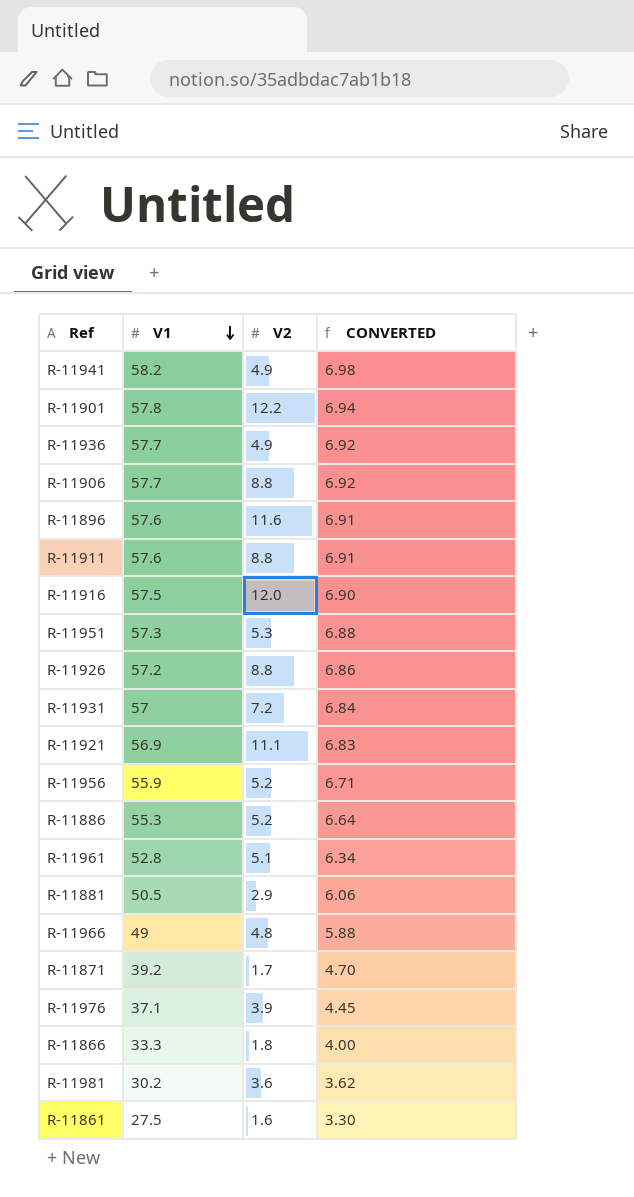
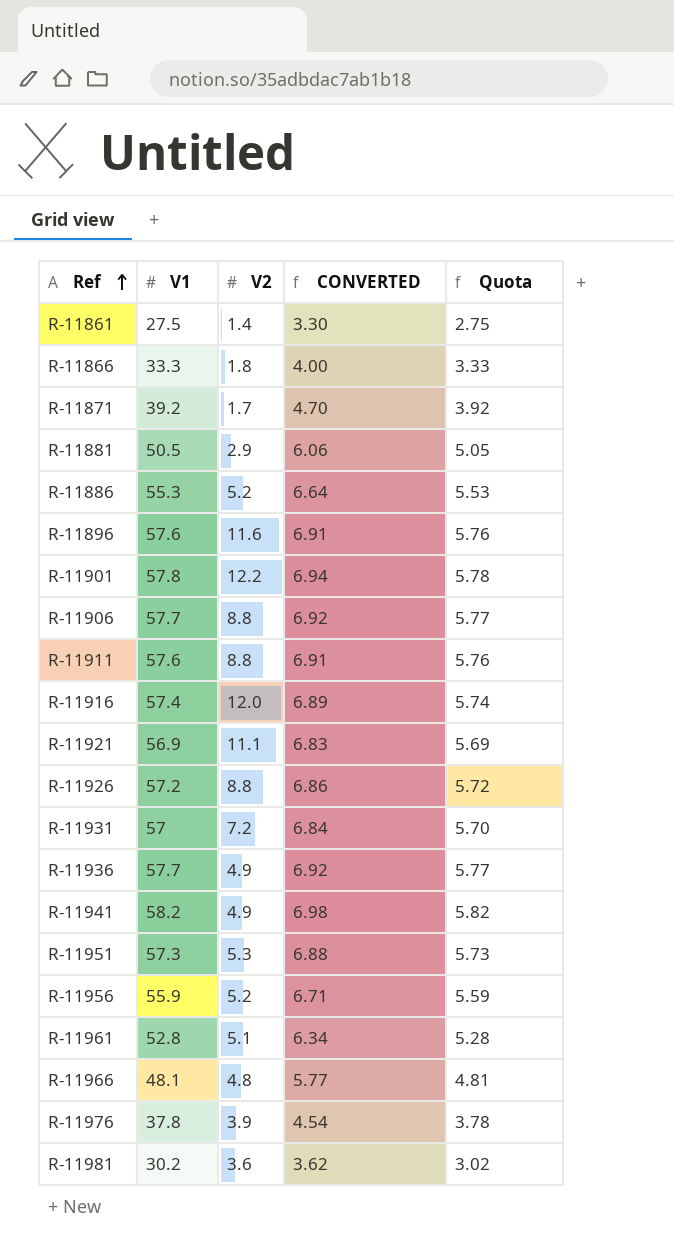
row order: V1 descending -> Ref ascending
column Quota | formula: none -> [V1] * 0.1
R-11861 | V2: 1.6 -> 1.4
R-11916 | V1: 57.5 -> 57.4
R-11916 | CONVERTED: 6.90 -> 6.89
R-11966 | V1: 49 -> 48.1
R-11966 | CONVERTED: 5.88 -> 5.77
R-11976 | V1: 37.1 -> 37.8
R-11976 | CONVERTED: 4.45 -> 4.54

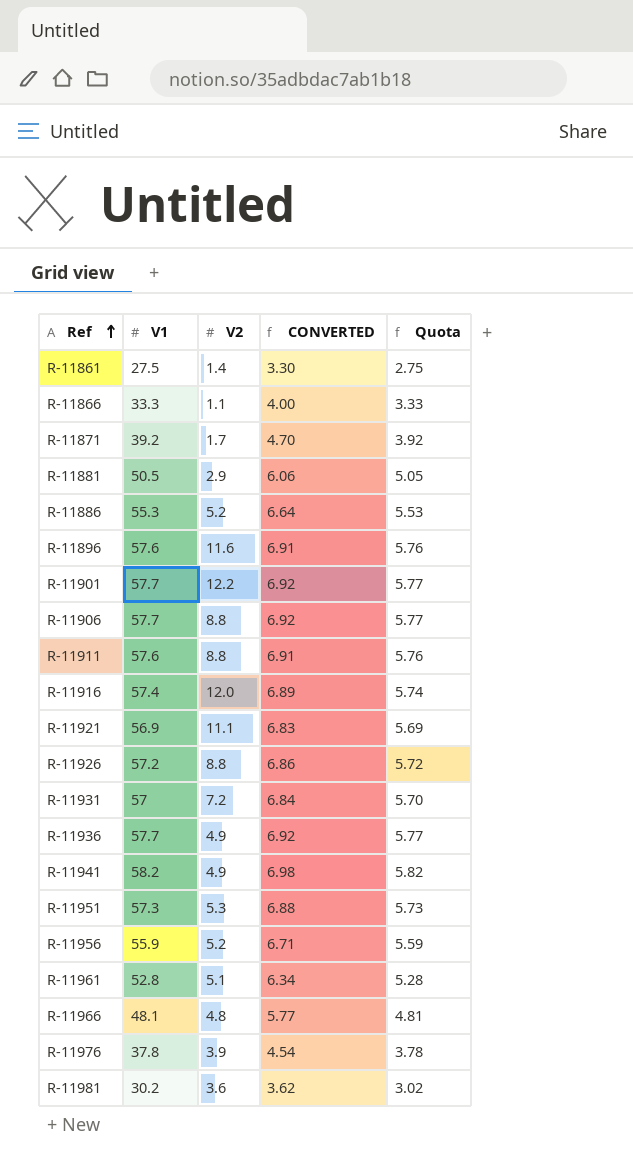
R-11866 | V2: 1.8 -> 1.1
R-11901 | V1: 57.8 -> 57.7
R-11901 | CONVERTED: 6.94 -> 6.92
R-11901 | Quota: 5.78 -> 5.77

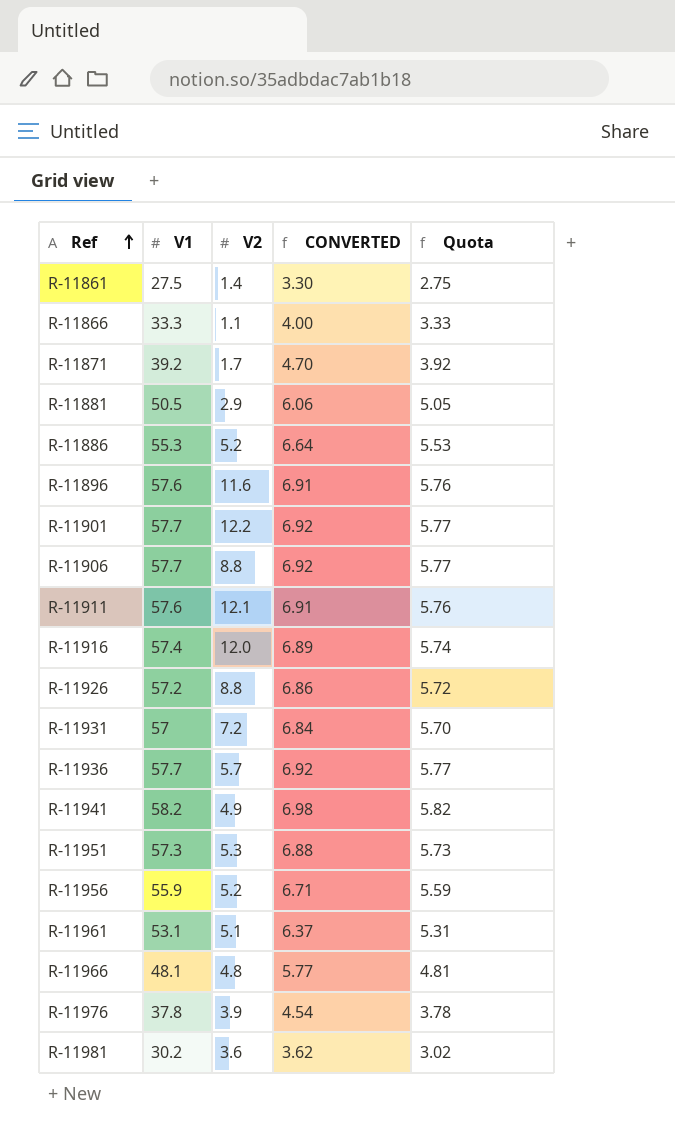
row R-11921: 56.9 | 11.1 | 6.83 | 5.69 -> none
R-11911 | V2: 8.8 -> 12.1
R-11936 | V2: 4.9 -> 5.7
R-11961 | V1: 52.8 -> 53.1
R-11961 | CONVERTED: 6.34 -> 6.37
R-11961 | Quota: 5.28 -> 5.31

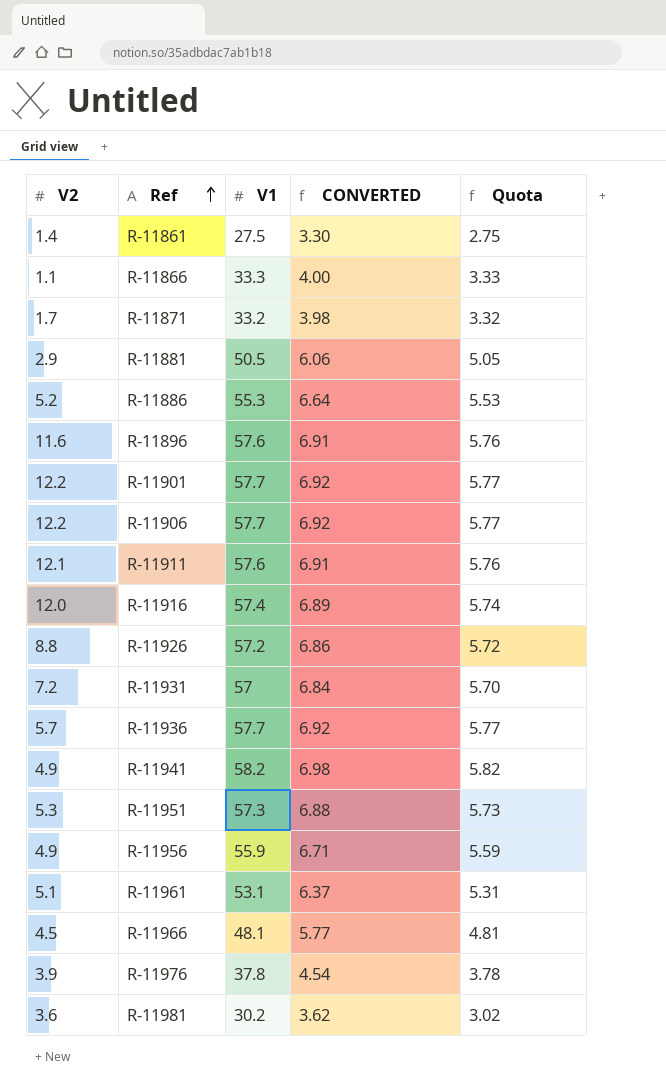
column V2 | position: 3 -> 1
R-11871 | V1: 39.2 -> 33.2
R-11871 | CONVERTED: 4.70 -> 3.98
R-11871 | Quota: 3.92 -> 3.32
R-11906 | V2: 8.8 -> 12.2
R-11956 | V2: 5.2 -> 4.9
R-11966 | V2: 4.8 -> 4.5

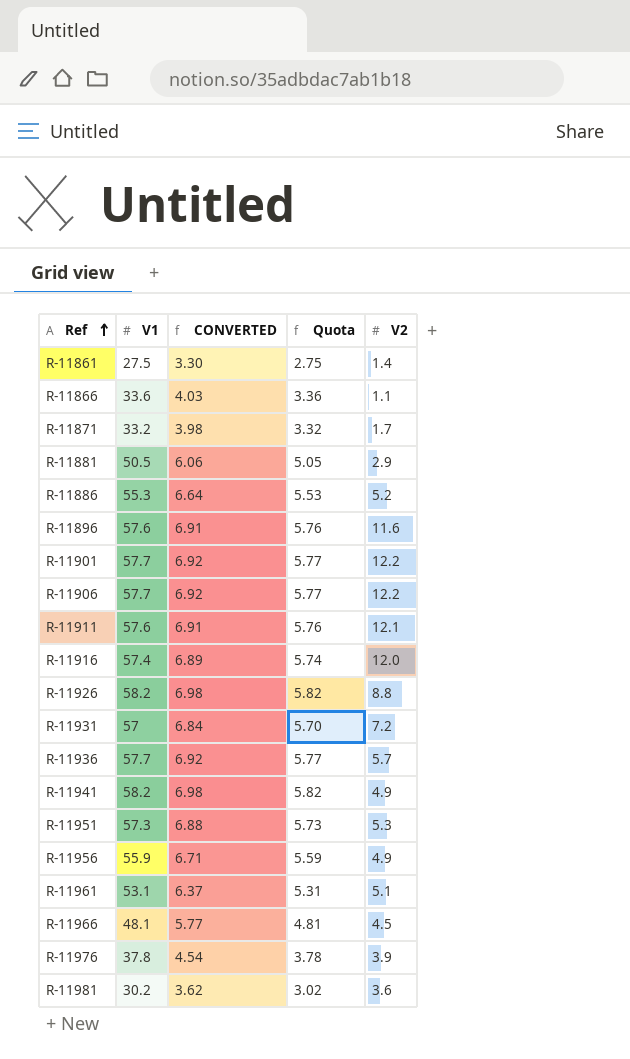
column V2 | position: 1 -> 5
R-11866 | V1: 33.3 -> 33.6
R-11866 | CONVERTED: 4.00 -> 4.03
R-11866 | Quota: 3.33 -> 3.36
R-11926 | V1: 57.2 -> 58.2
R-11926 | CONVERTED: 6.86 -> 6.98
R-11926 | Quota: 5.72 -> 5.82

